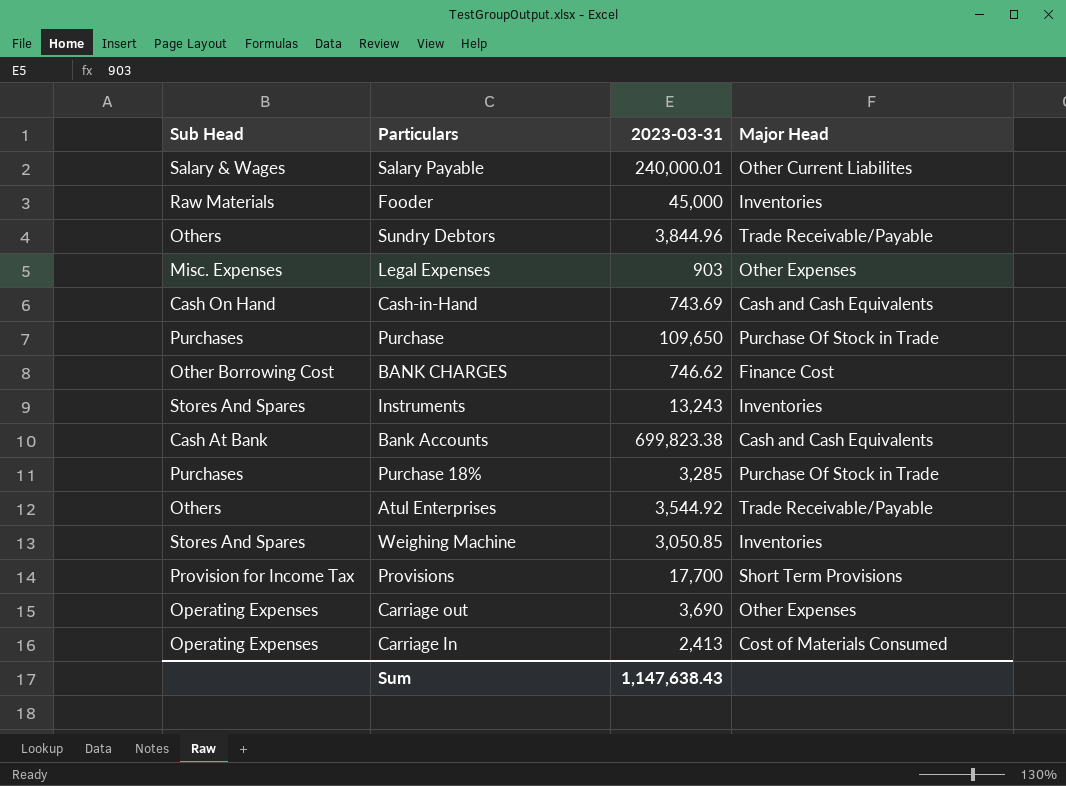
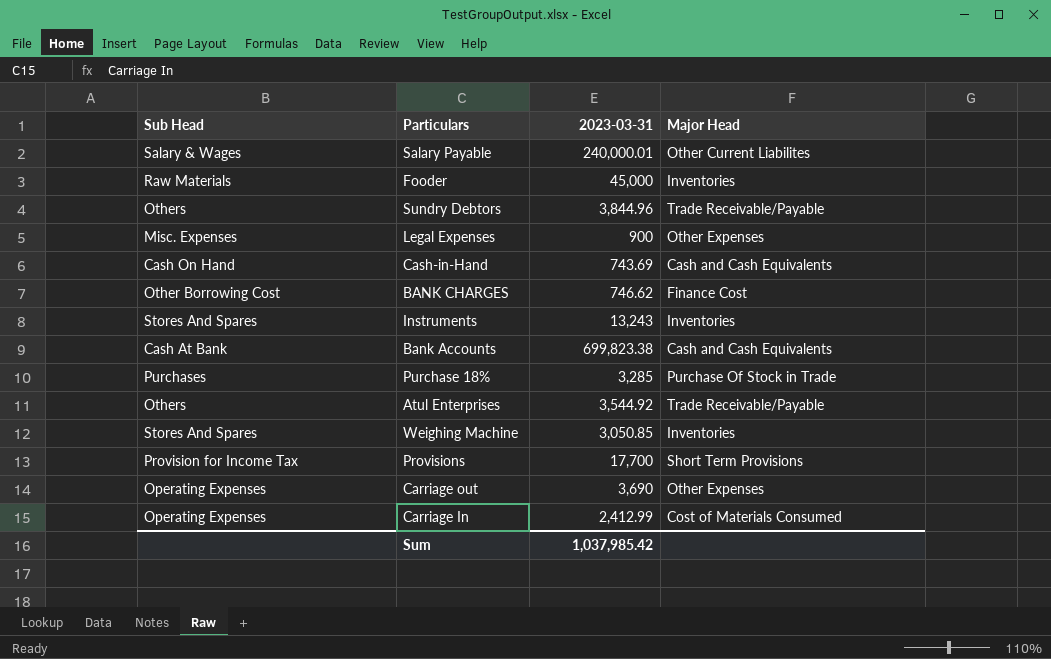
row Purchase: Purchases | 109,650 | Purchase Of Stock in Trade -> none
Legal Expenses | 2023-03-31: 903 -> 900
Carriage In | 2023-03-31: 2,413 -> 2,412.99
Sum | 2023-03-31: 1,147,638.43 -> 1,037,985.42

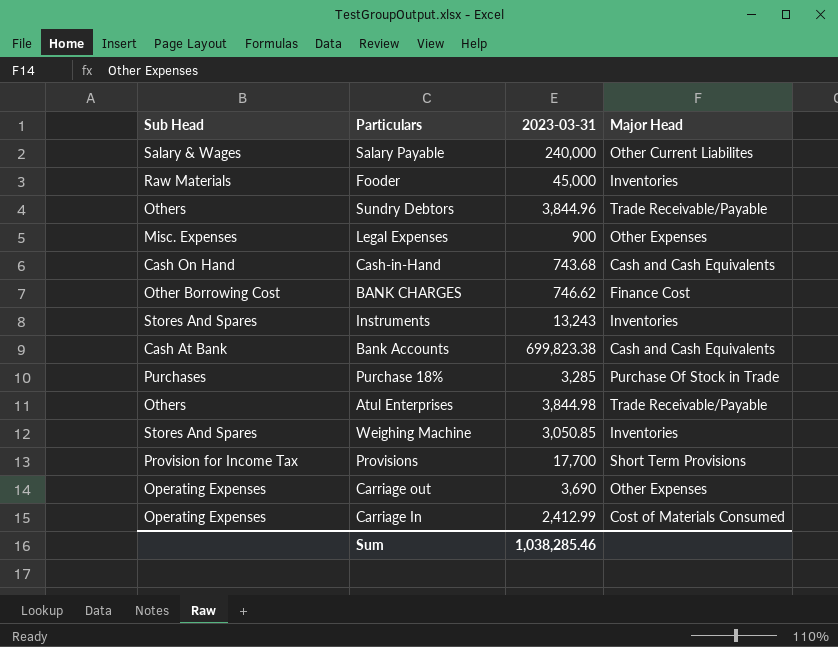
Salary Payable | 2023-03-31: 240,000.01 -> 240,000
Cash-in-Hand | 2023-03-31: 743.69 -> 743.68
Atul Enterprises | 2023-03-31: 3,544.92 -> 3,844.98
Sum | 2023-03-31: 1,037,985.42 -> 1,038,285.46

